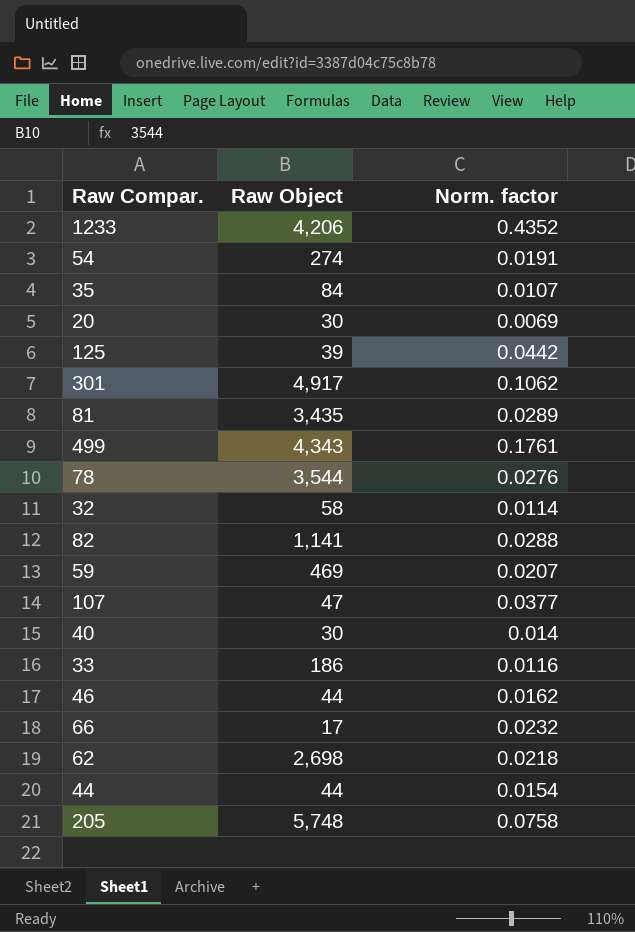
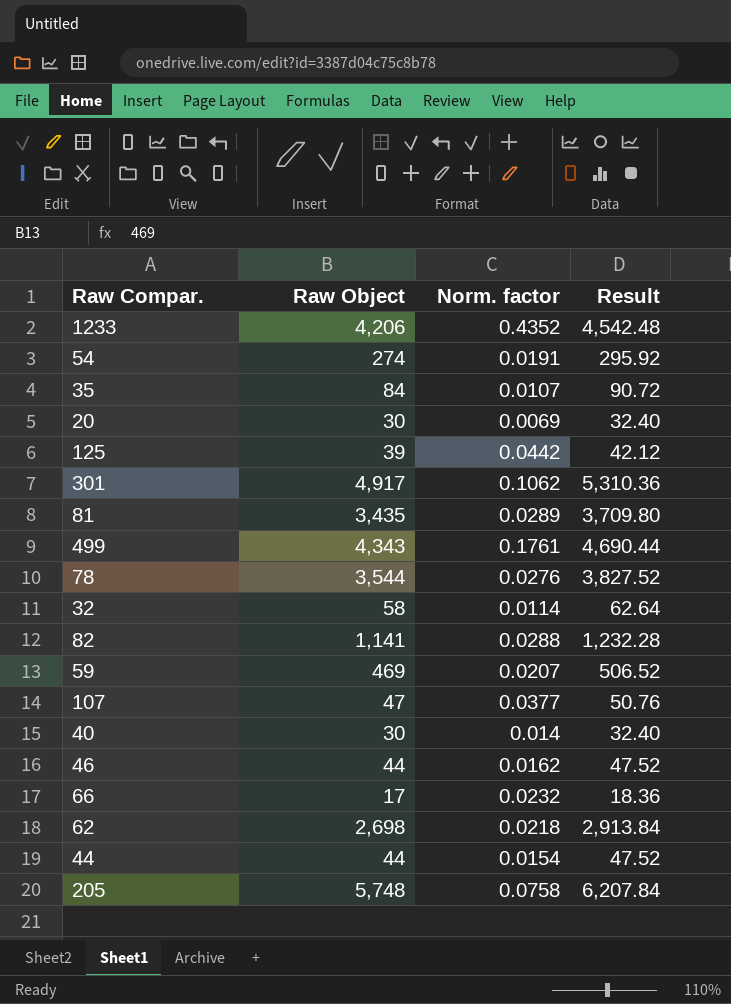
column Result | formula: none -> [Raw Object] * 1.08
row 33: 186 | 0.0116 -> none

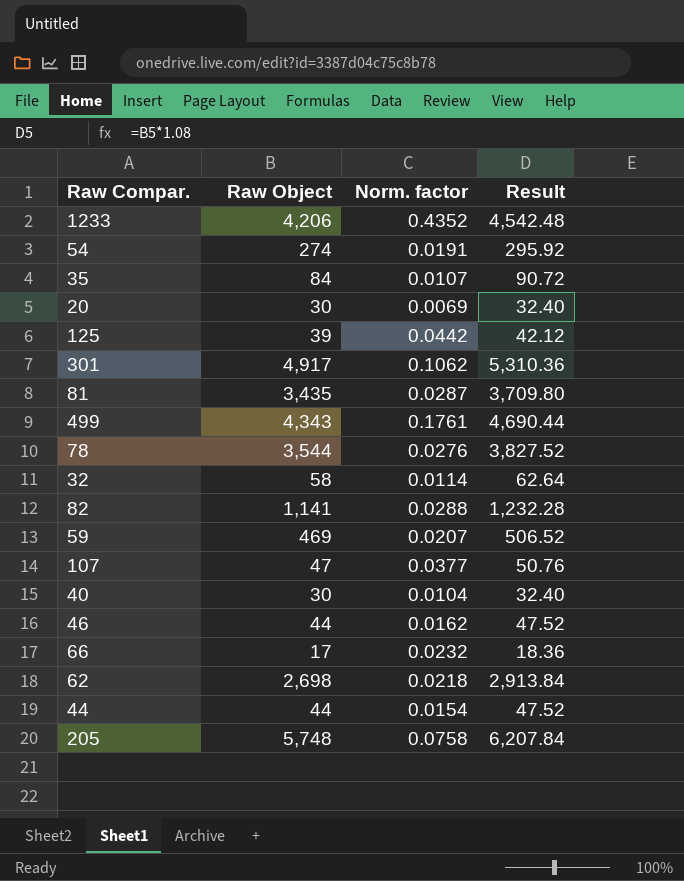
81 | Norm. factor: 0.0289 -> 0.0287
40 | Norm. factor: 0.014 -> 0.0104

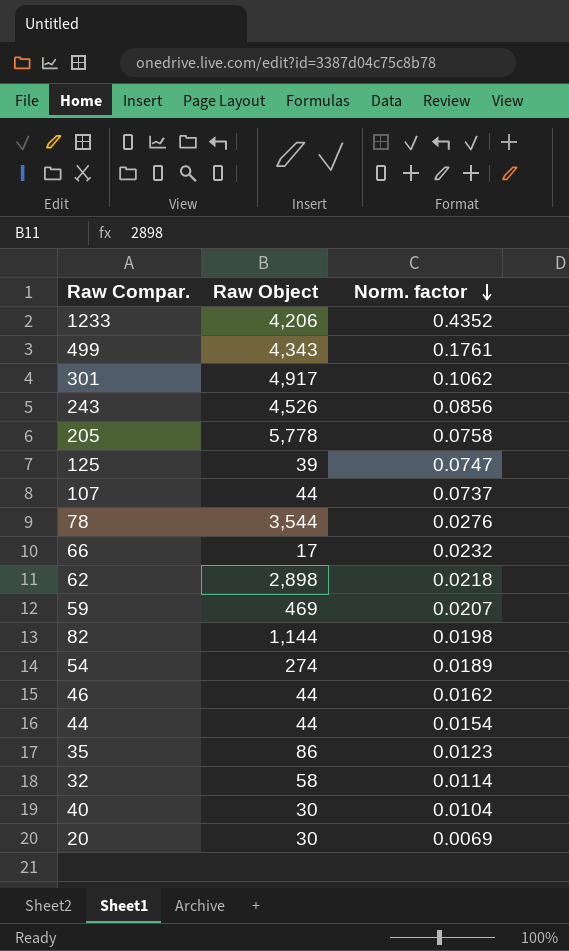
row order: none -> Norm. factor descending
column Result | formula: [Raw Object] * 1.08 -> none
row 81: 3,435 | 0.0287 | 3,709.80 -> none
row 243: none -> 4,526 | 0.0856
205 | Raw Object: 5,748 -> 5,778
125 | Norm. factor: 0.0442 -> 0.0747
107 | Raw Object: 47 -> 44
107 | Norm. factor: 0.0377 -> 0.0737
62 | Raw Object: 2,698 -> 2,898
82 | Raw Object: 1,141 -> 1,144
82 | Norm. factor: 0.0288 -> 0.0198
54 | Norm. factor: 0.0191 -> 0.0189
35 | Raw Object: 84 -> 86
35 | Norm. factor: 0.0107 -> 0.0123

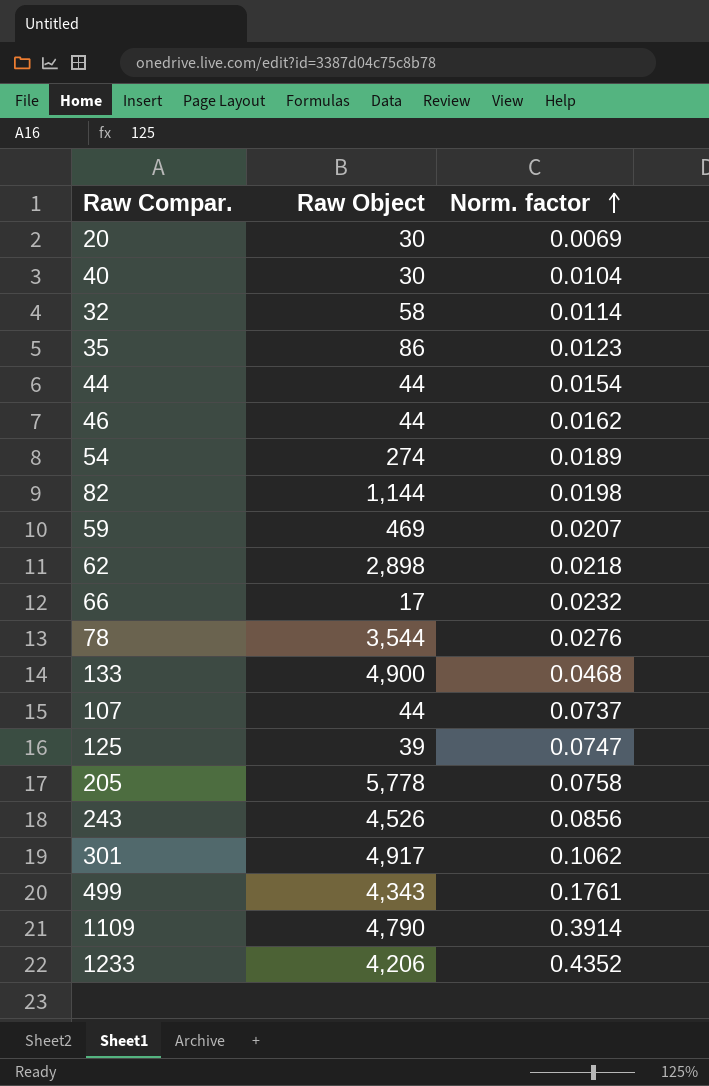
row order: Norm. factor descending -> Norm. factor ascending
row 133: none -> 4,900 | 0.0468
row 1109: none -> 4,790 | 0.3914

